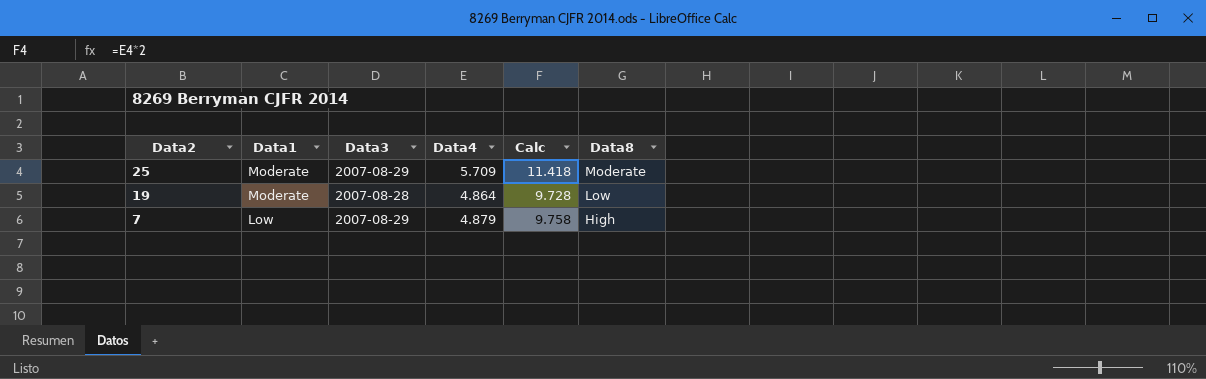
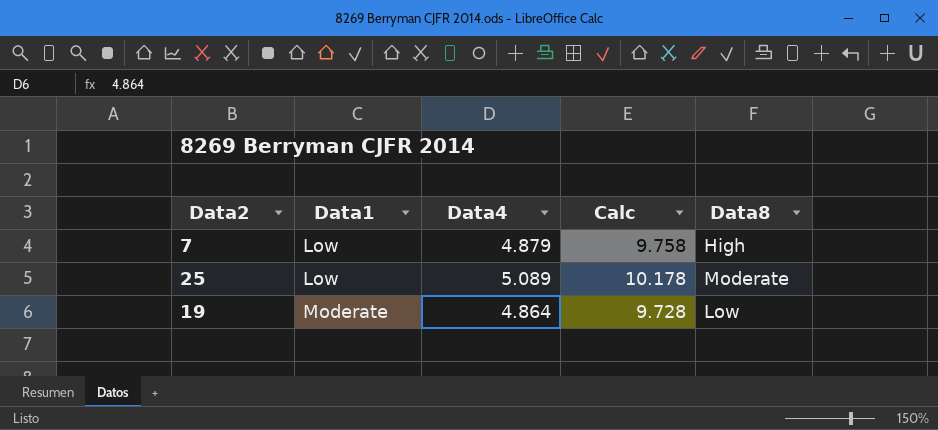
row order: Data2 descending -> Data1 ascending
column Data3 | position: 3 -> none
25 | Data1: Moderate -> Low
25 | Data4: 5.709 -> 5.089
25 | Calc: 11.418 -> 10.178

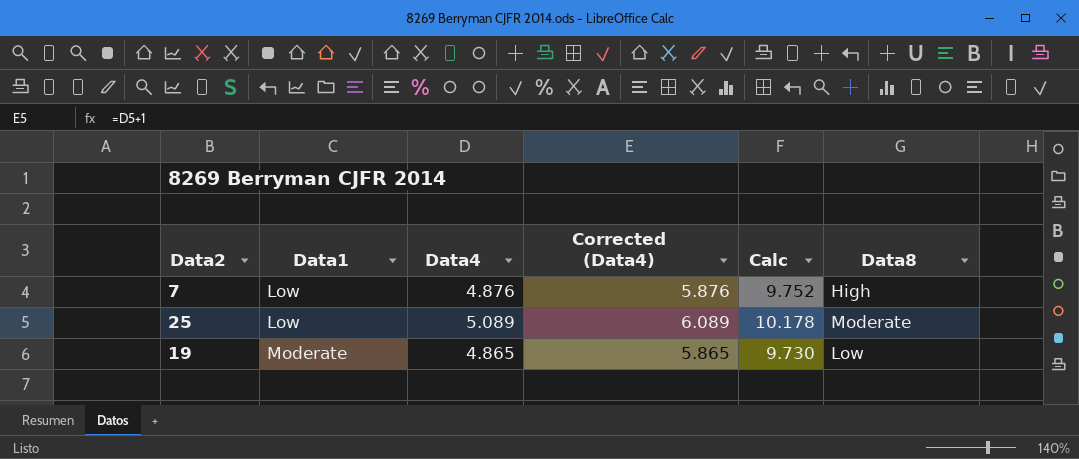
column Corrected (Data4) | formula: none -> [Data4] + 1
7 | Data4: 4.879 -> 4.876
7 | Calc: 9.758 -> 9.752
19 | Data4: 4.864 -> 4.865
19 | Calc: 9.728 -> 9.730

